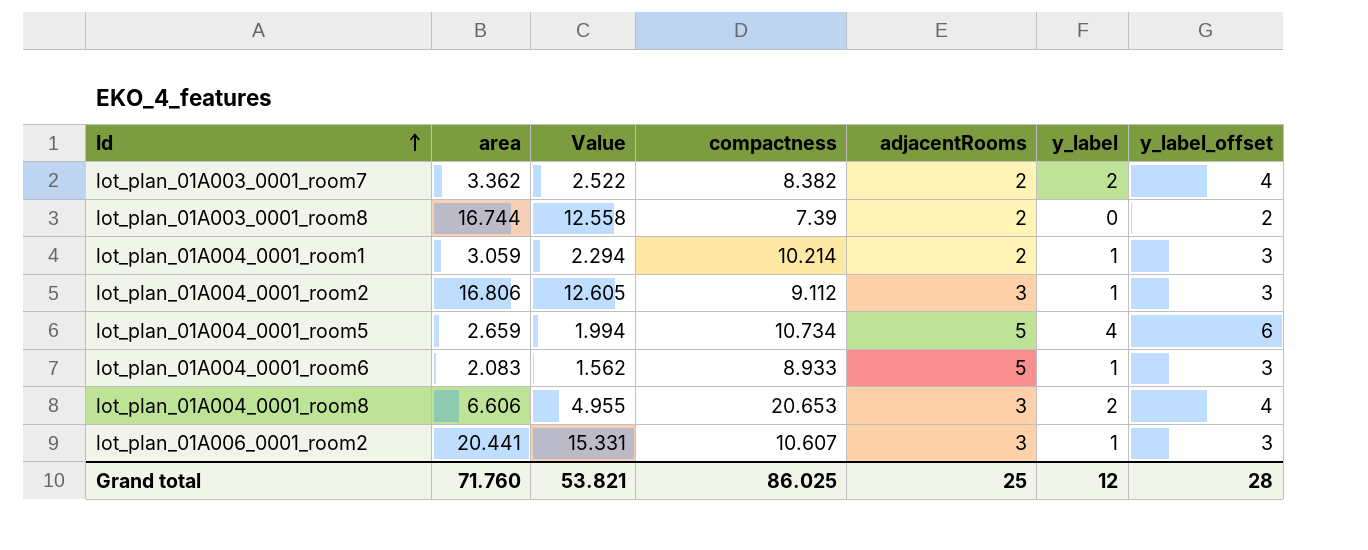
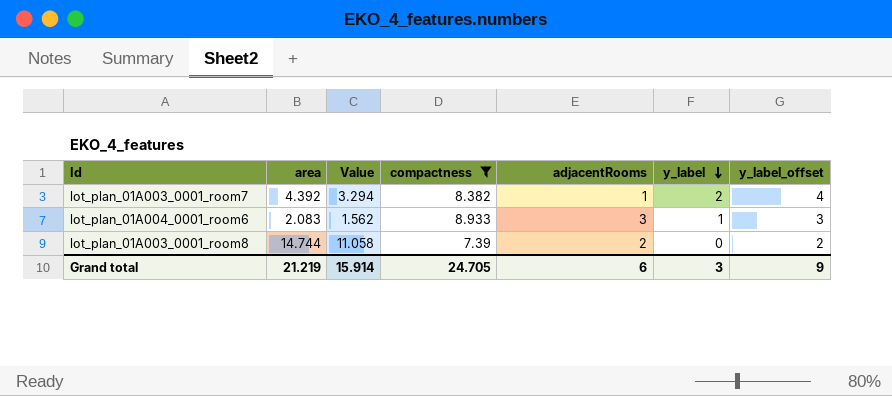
filter: none -> compactness <= 8.933
row order: Id ascending -> y_label descending
lot_plan_01A003_0001_room7 | area: 3.362 -> 4.392
lot_plan_01A003_0001_room7 | Value: 2.522 -> 3.294
lot_plan_01A003_0001_room7 | adjacentRooms: 2 -> 1
lot_plan_01A004_0001_room6 | adjacentRooms: 5 -> 3
lot_plan_01A003_0001_room8 | area: 16.744 -> 14.744
lot_plan_01A003_0001_room8 | Value: 12.558 -> 11.058
Grand total | area: 71.760 -> 21.219
Grand total | Value: 53.821 -> 15.914
Grand total | compactness: 86.025 -> 24.705
Grand total | adjacentRooms: 25 -> 6
Grand total | y_label: 12 -> 3
Grand total | y_label_offset: 28 -> 9

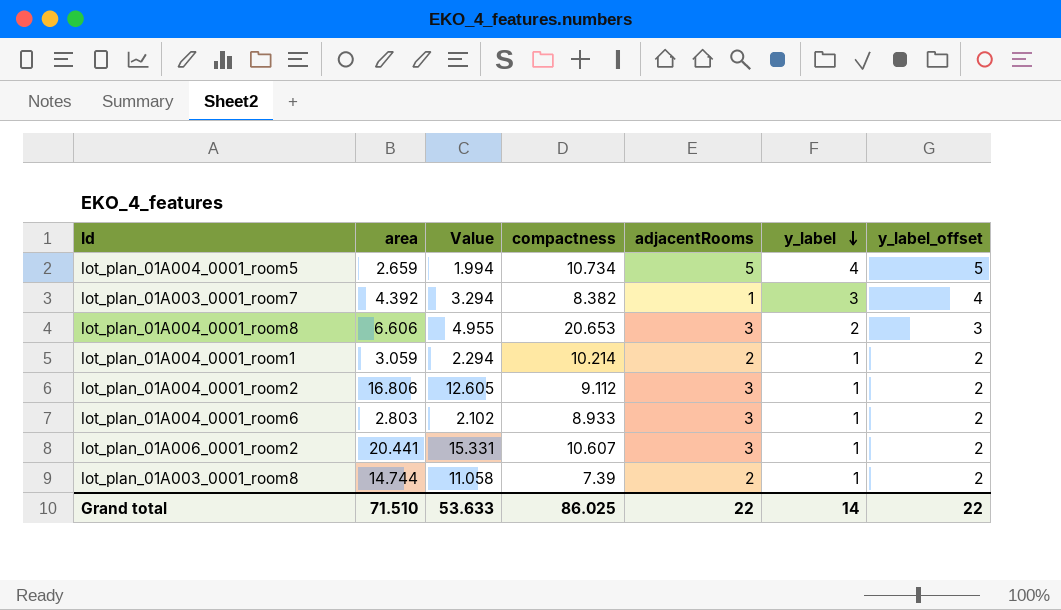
filter: compactness <= 8.933 -> none
column y_label_offset | formula: [y_label] + 2 -> [y_label] + 1
lot_plan_01A003_0001_room7 | y_label: 2 -> 3
lot_plan_01A004_0001_room6 | area: 2.083 -> 2.803
lot_plan_01A004_0001_room6 | Value: 1.562 -> 2.102
lot_plan_01A003_0001_room8 | y_label: 0 -> 1
Grand total | area: 21.219 -> 71.510
Grand total | Value: 15.914 -> 53.633
Grand total | compactness: 24.705 -> 86.025
Grand total | adjacentRooms: 6 -> 22
Grand total | y_label: 3 -> 14
Grand total | y_label_offset: 9 -> 22

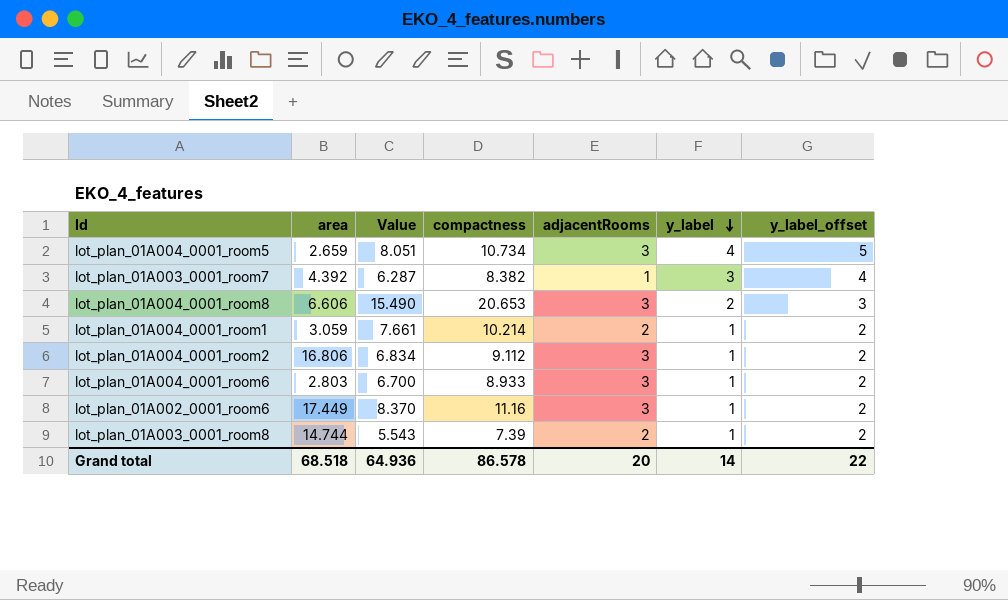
column Value | formula: [area] * 0.75 -> [compactness] * 0.75
row lot_plan_01A006_0001_room2: 20.441 | 15.331 | 10.607 | 3 | 1 | 2 -> none
lot_plan_01A004_0001_room5 | adjacentRooms: 5 -> 3
row lot_plan_01A002_0001_room6: none -> 17.449 | 8.370 | 11.16 | 3 | 1 | 2
Grand total | area: 71.510 -> 68.518
Grand total | Value: 53.633 -> 64.936
Grand total | compactness: 86.025 -> 86.578
Grand total | adjacentRooms: 22 -> 20

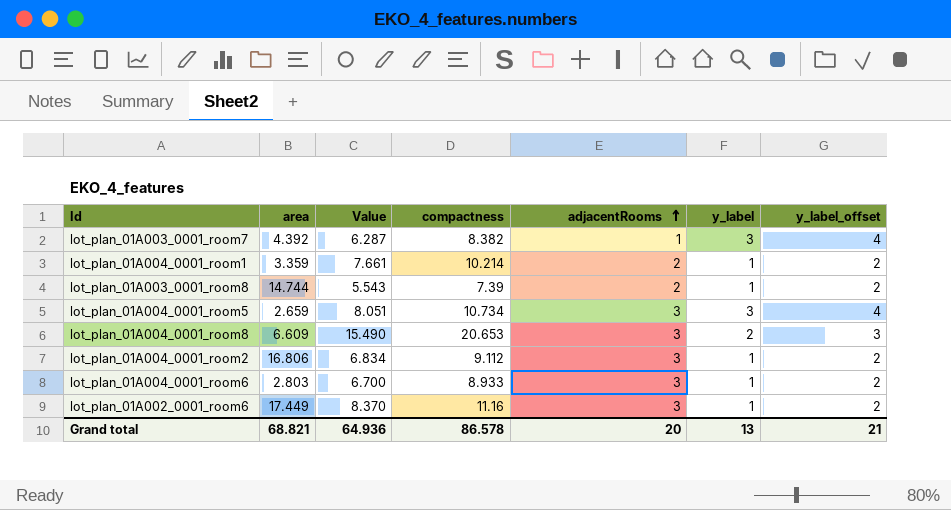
row order: y_label descending -> adjacentRooms ascending
lot_plan_01A004_0001_room1 | area: 3.059 -> 3.359
lot_plan_01A004_0001_room5 | y_label: 4 -> 3
lot_plan_01A004_0001_room5 | y_label_offset: 5 -> 4
lot_plan_01A004_0001_room8 | area: 6.606 -> 6.609
Grand total | area: 68.518 -> 68.821
Grand total | y_label: 14 -> 13
Grand total | y_label_offset: 22 -> 21

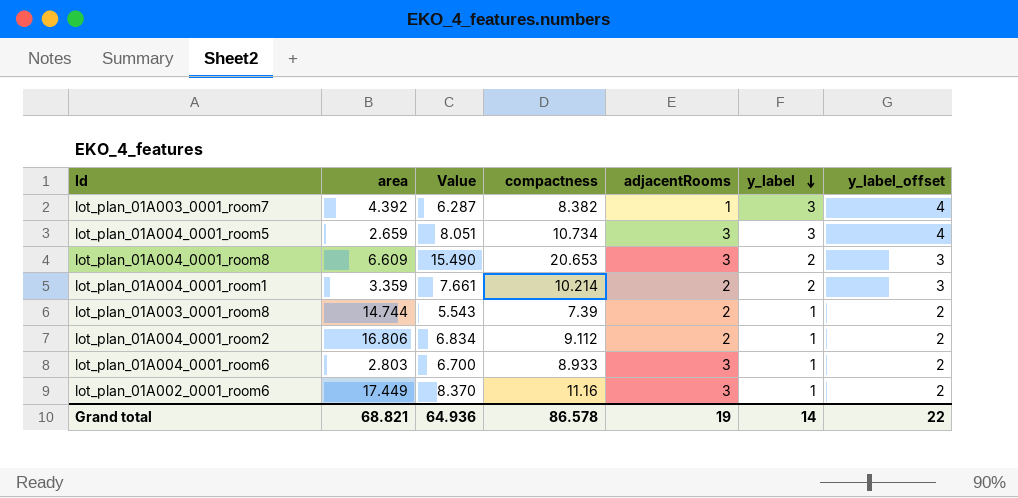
row order: adjacentRooms ascending -> y_label descending
lot_plan_01A004_0001_room1 | y_label: 1 -> 2
lot_plan_01A004_0001_room1 | y_label_offset: 2 -> 3
lot_plan_01A004_0001_room2 | adjacentRooms: 3 -> 2
Grand total | adjacentRooms: 20 -> 19
Grand total | y_label: 13 -> 14
Grand total | y_label_offset: 21 -> 22

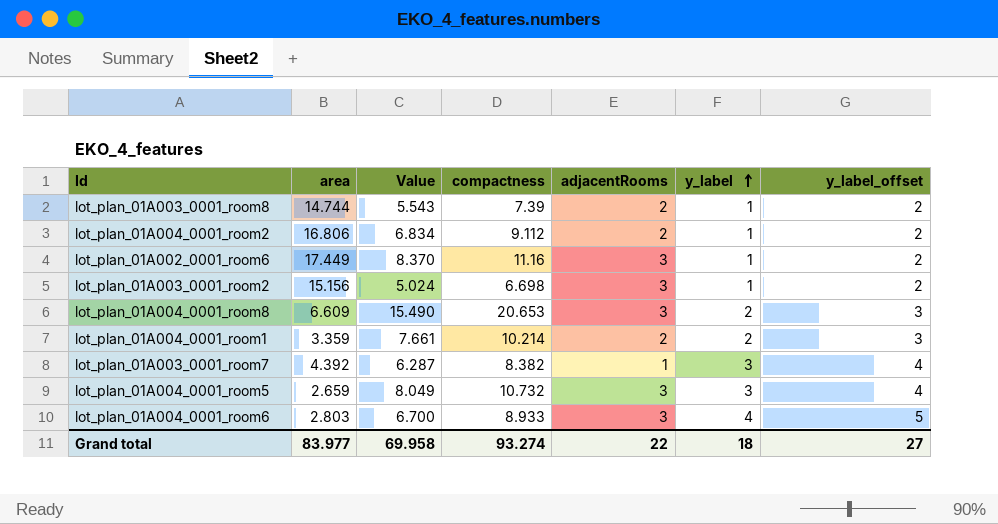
row order: y_label descending -> y_label ascending
row lot_plan_01A003_0001_room2: none -> 15.156 | 5.024 | 6.698 | 3 | 1 | 2
lot_plan_01A004_0001_room5 | Value: 8.051 -> 8.049
lot_plan_01A004_0001_room5 | compactness: 10.734 -> 10.732
lot_plan_01A004_0001_room6 | y_label: 1 -> 4
lot_plan_01A004_0001_room6 | y_label_offset: 2 -> 5
Grand total | area: 68.821 -> 83.977
Grand total | Value: 64.936 -> 69.958
Grand total | compactness: 86.578 -> 93.274
Grand total | adjacentRooms: 19 -> 22
Grand total | y_label: 14 -> 18
Grand total | y_label_offset: 22 -> 27

